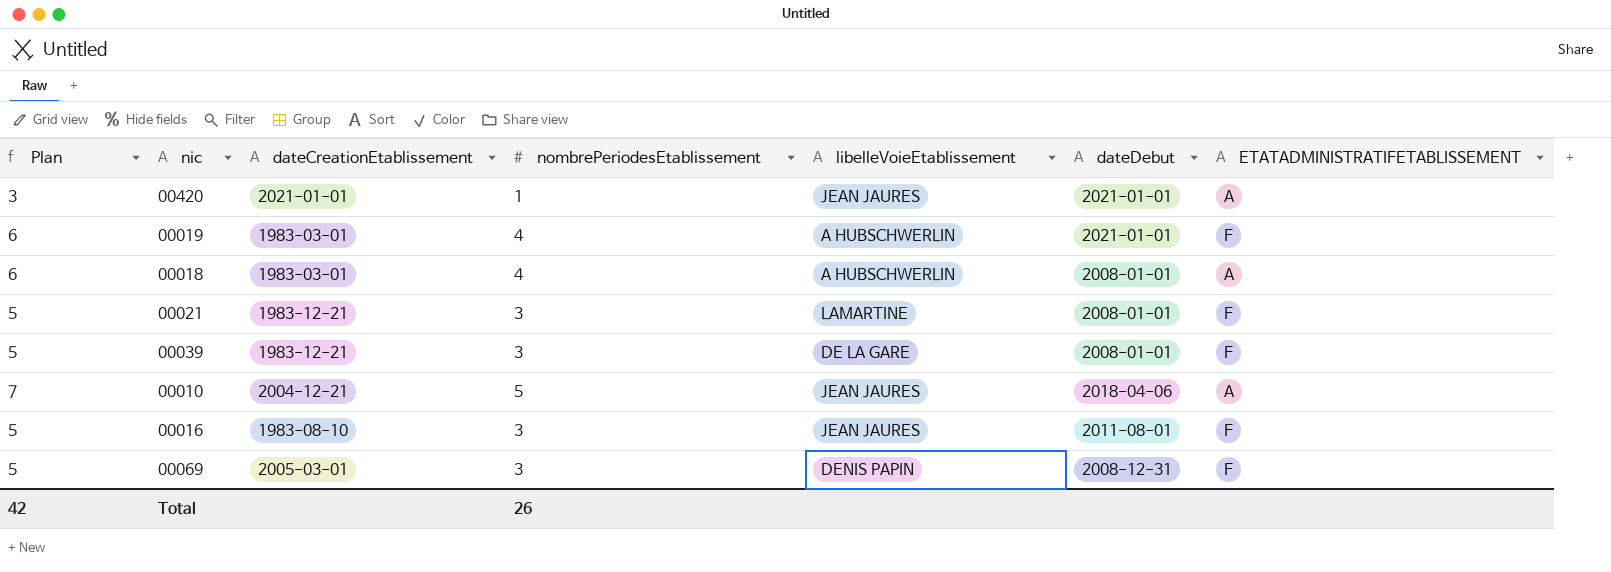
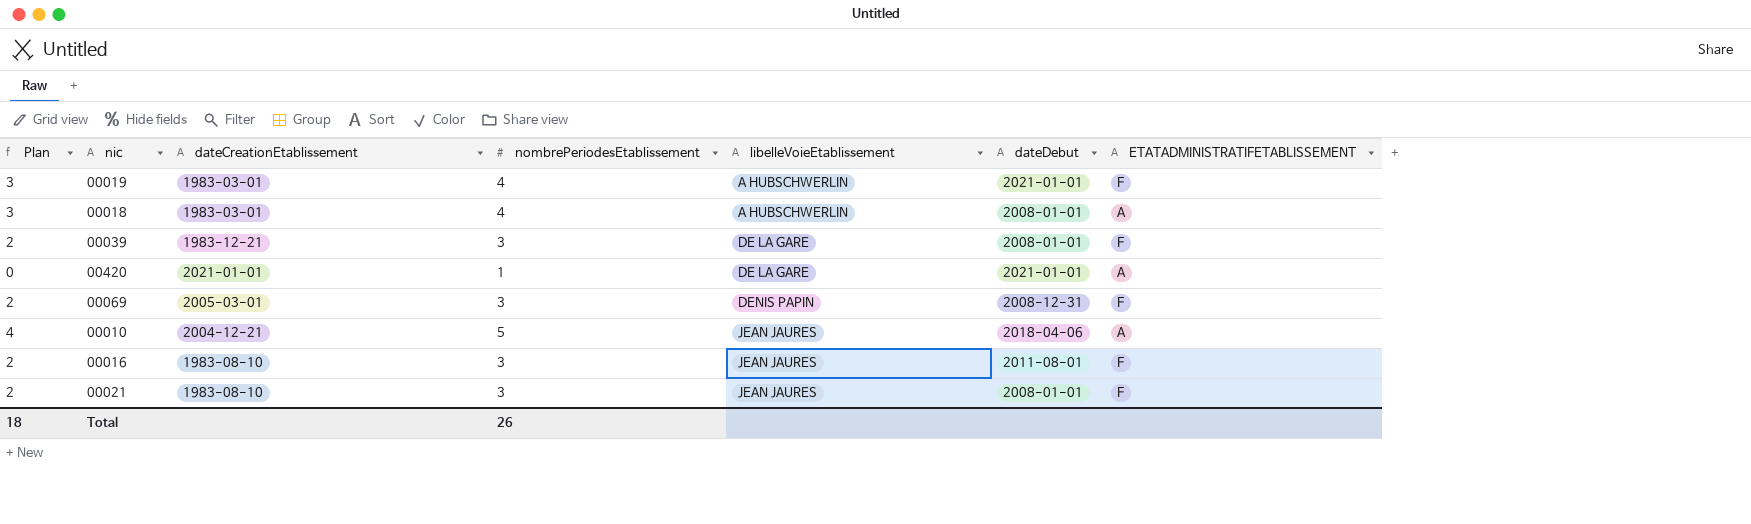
row order: none -> libelleVoieEtablissement ascending
column Plan | formula: [nombrePeriodesEtablissement] + 2 -> [nombrePeriodesEtablissement] - 1
00420 | libelleVoieEtablissement: JEAN JAURES -> DE LA GARE
00021 | dateCreationEtablissement: 1983-12-21 -> 1983-08-10
00021 | libelleVoieEtablissement: LAMARTINE -> JEAN JAURES
Total | Plan: 42 -> 18

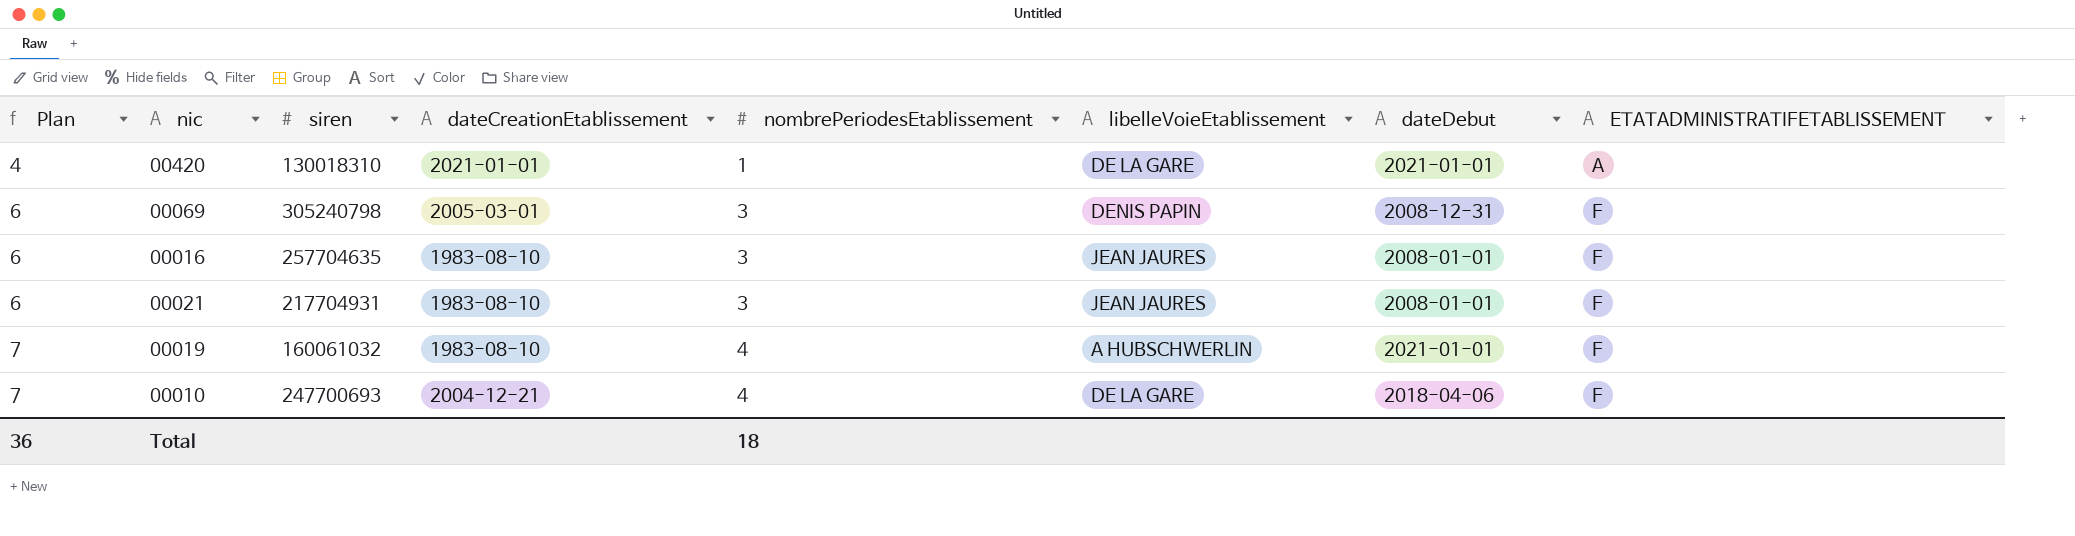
row order: libelleVoieEtablissement ascending -> Plan ascending
column Plan | formula: [nombrePeriodesEtablissement] - 1 -> [nombrePeriodesEtablissement] + 3
column siren | position: none -> 3
row 00018: 3 | 1983-03-01 | 4 | A HUBSCHWERLIN | 2008-01-01 | A -> none
row 00039: 2 | 1983-12-21 | 3 | DE LA GARE | 2008-01-01 | F -> none
00016 | dateDebut: 2011-08-01 -> 2008-01-01
00019 | dateCreationEtablissement: 1983-03-01 -> 1983-08-10
00010 | nombrePeriodesEtablissement: 5 -> 4
00010 | libelleVoieEtablissement: JEAN JAURES -> DE LA GARE
00010 | ETATADMINISTRATIFETABLISSEMENT: A -> F
Total | Plan: 18 -> 36
Total | nombrePeriodesEtablissement: 26 -> 18

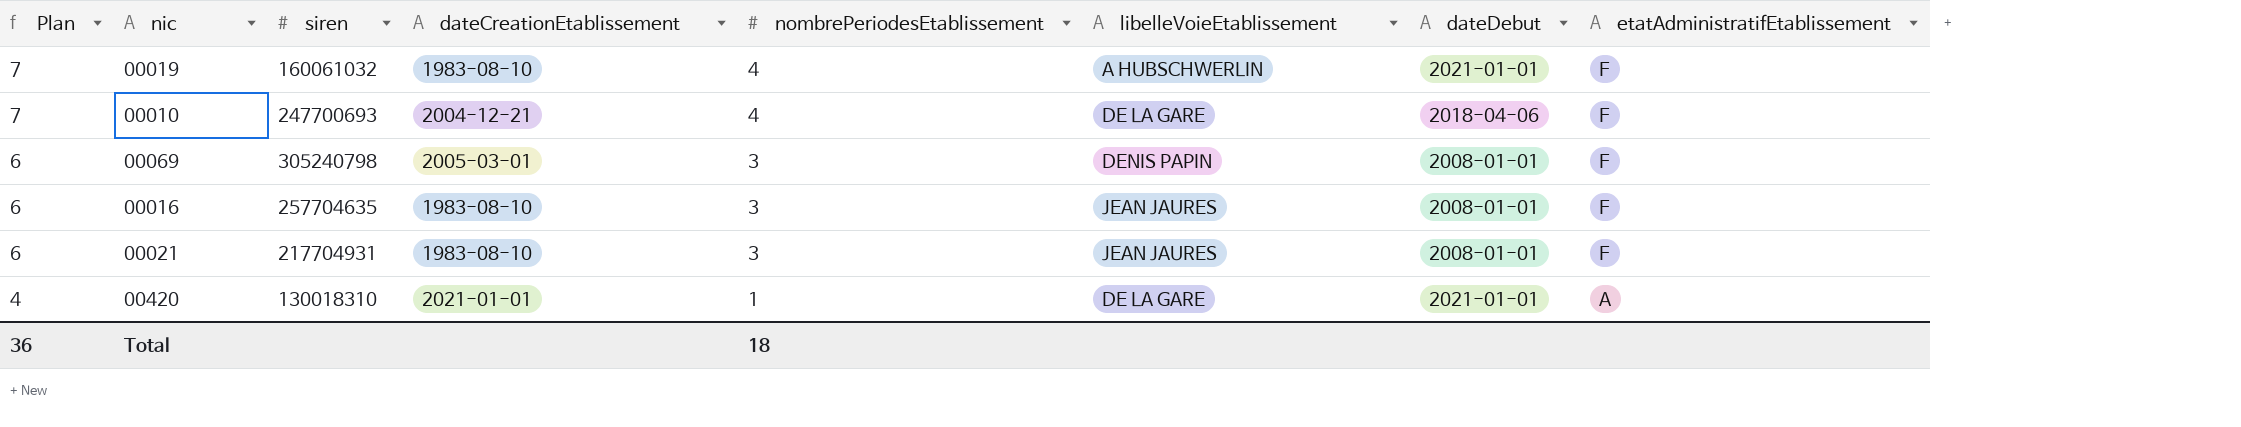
row order: Plan ascending -> Plan descending
column name: ETATADMINISTRATIFETABLISSEMENT -> etatAdministratifEtablissement
00069 | dateDebut: 2008-12-31 -> 2008-01-01

